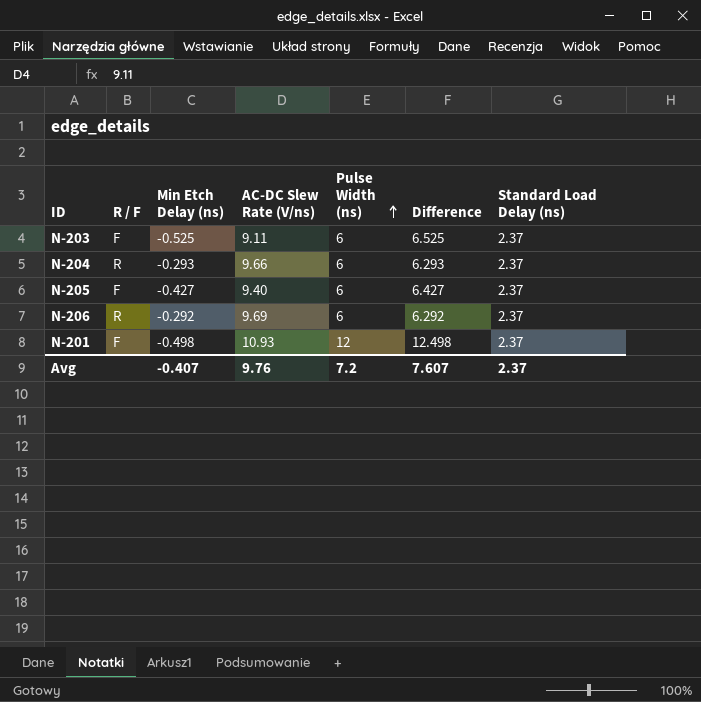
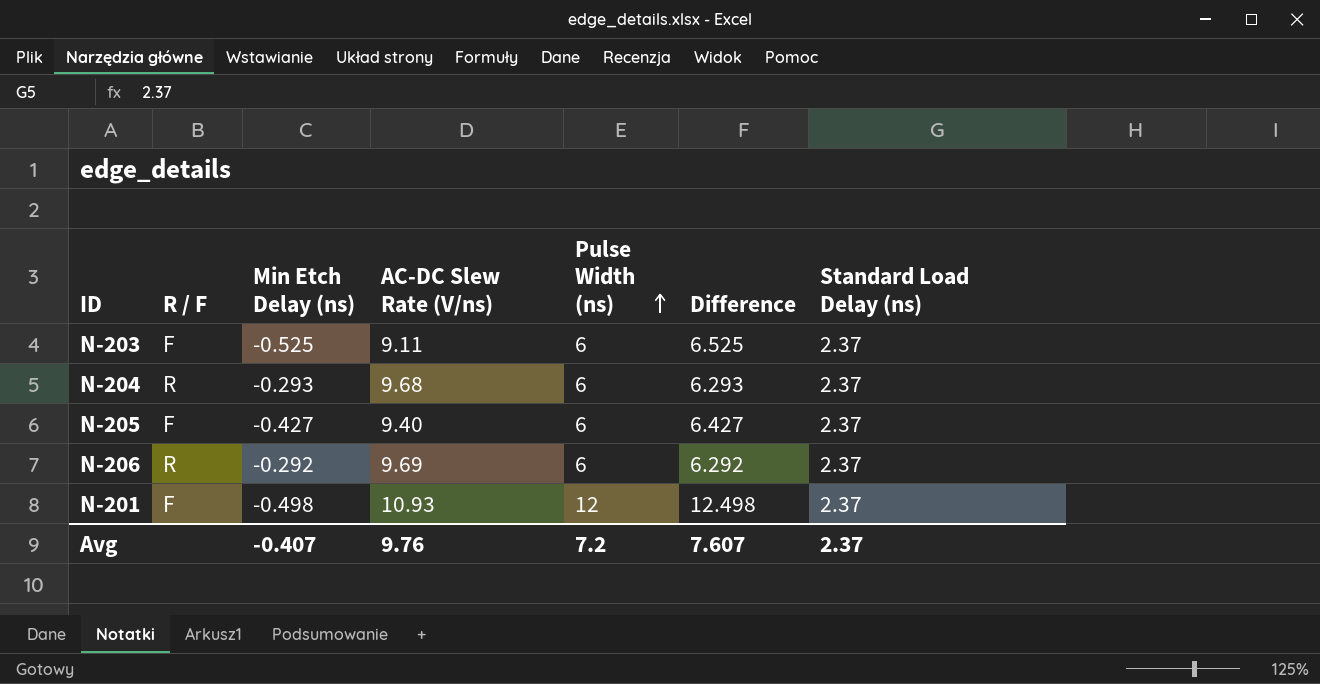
N-204 | AC-DC Slew Rate (V/ns): 9.66 -> 9.68

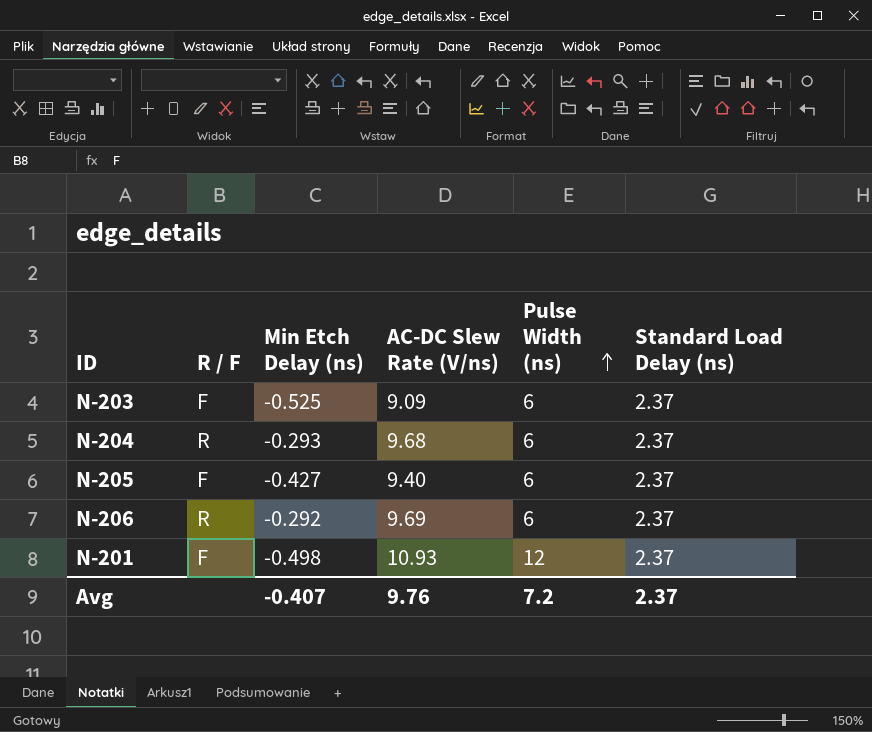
column Difference | formula: [Pulse Width (ns)] - [Min Etch Delay (ns)] -> none
N-203 | AC-DC Slew Rate (V/ns): 9.11 -> 9.09

